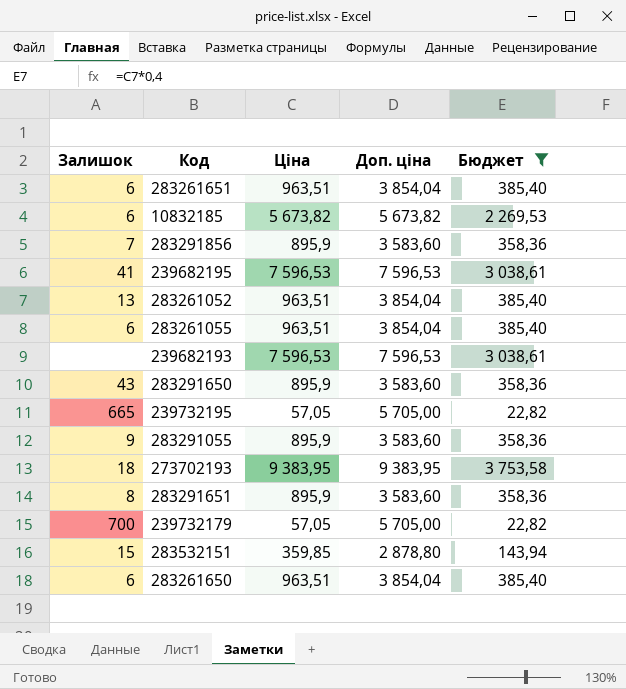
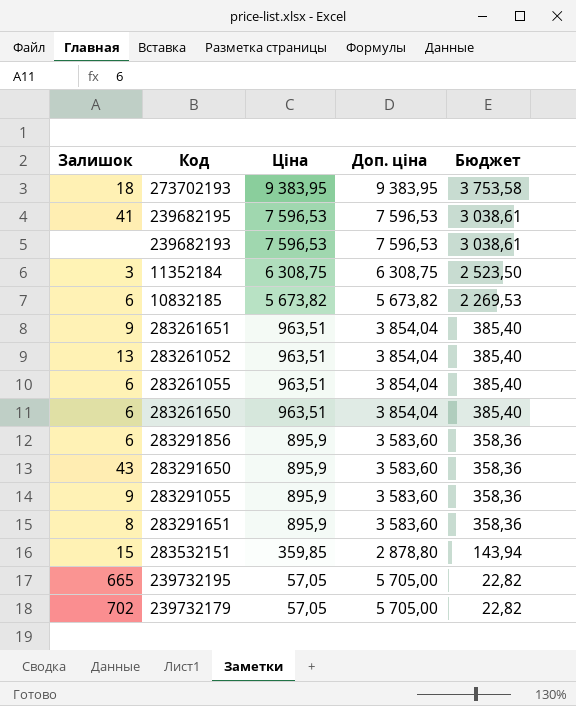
filter: Бюджет != 2 523,50 -> none
row order: none -> Ціна descending
283261651 | Залишок: 6 -> 9
283291856 | Залишок: 7 -> 6
239732179 | Залишок: 700 -> 702

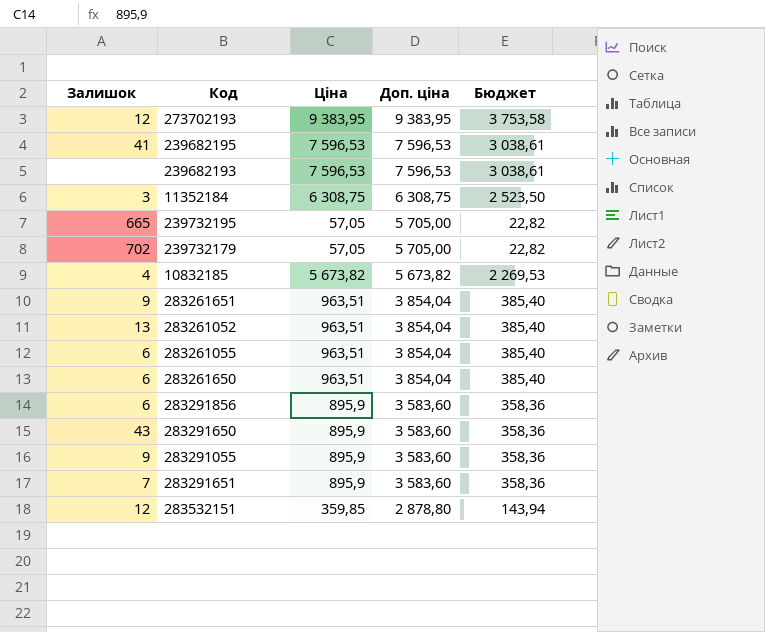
row order: Ціна descending -> Доп. ціна descending
273702193 | Залишок: 18 -> 12
10832185 | Залишок: 6 -> 4
283291651 | Залишок: 8 -> 7
283532151 | Залишок: 15 -> 12

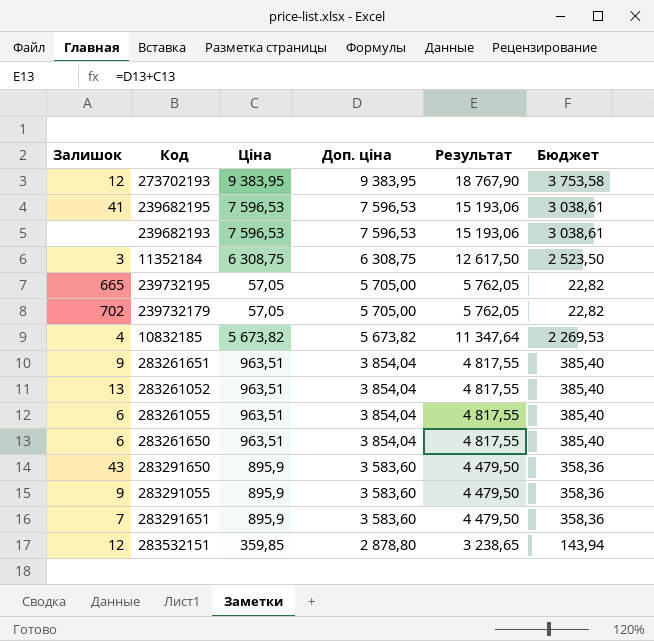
column Результат | formula: none -> [Ціна] + [Доп. ціна]
row 283291856: 6 | 895,9 | 3 583,60 | 358,36 -> none

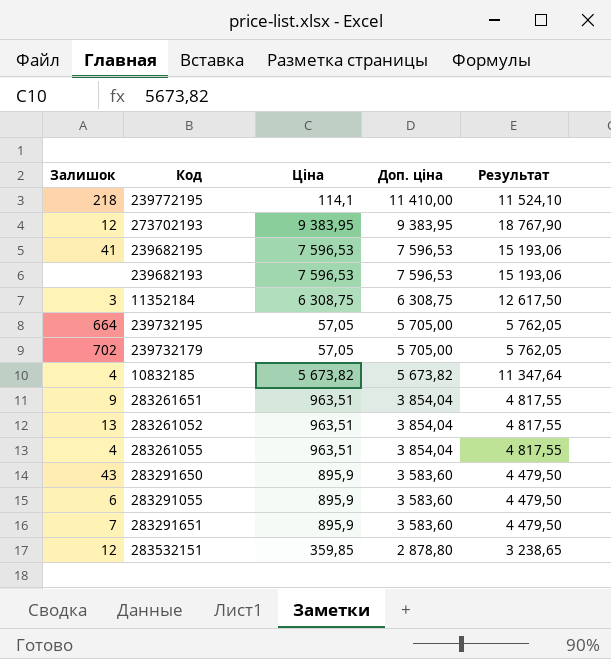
column Бюджет | formula: [Ціна] * 0,4 -> none
row 283261650: 6 | 963,51 | 3 854,04 | 4 817,55 | 385,40 -> none
row 239772195: none -> 218 | 114,1 | 11 410,00 | 11 524,10
239732195 | Залишок: 665 -> 664
283261055 | Залишок: 6 -> 4
283291055 | Залишок: 9 -> 6

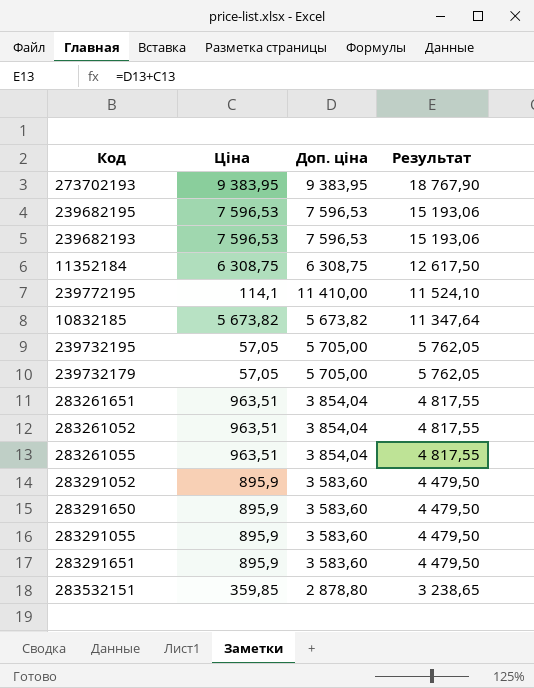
row order: Доп. ціна descending -> Результат descending
column Залишок | position: 1 -> none
row 283291052: none -> 895,9 | 3 583,60 | 4 479,50

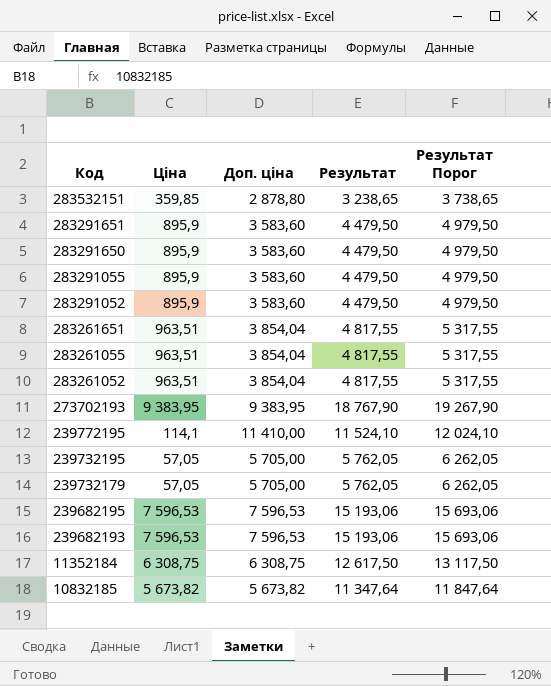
row order: Результат descending -> Код descending
column Результат Порог | formula: none -> [Результат] + 500

